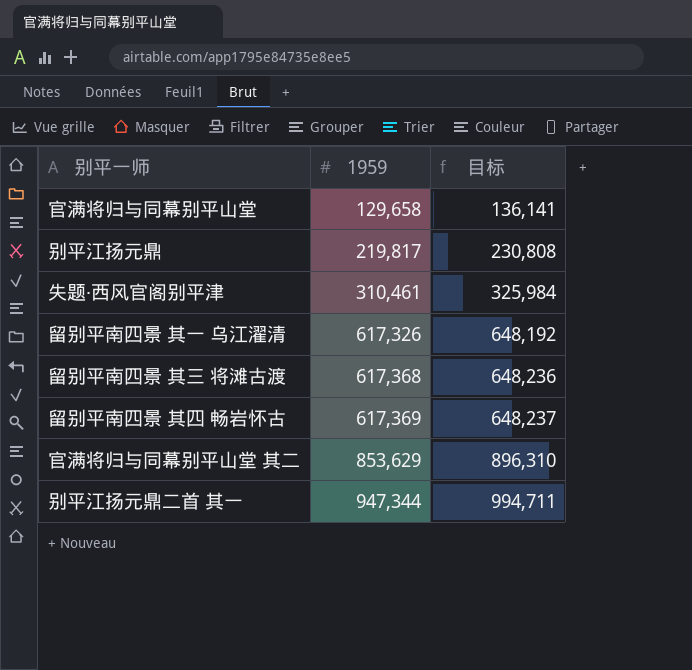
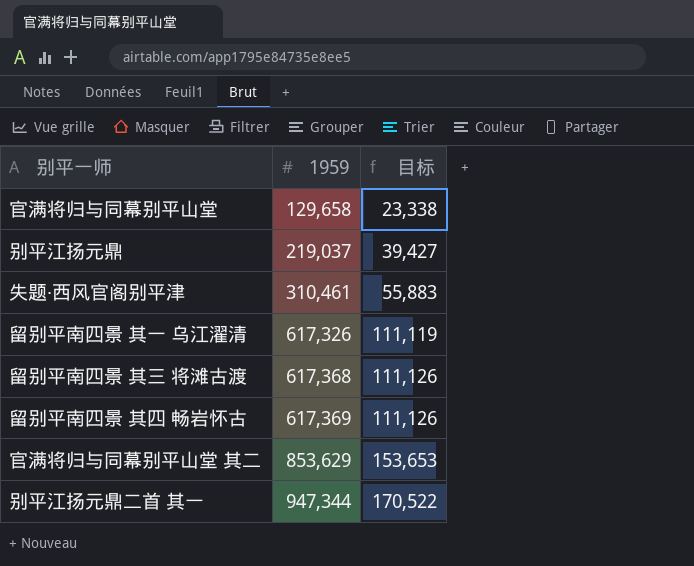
column 目标 | formula: [1959] * 1.05 -> [1959] * 0.18
别平江扬元鼎 | 1959: 219,817 -> 219,037

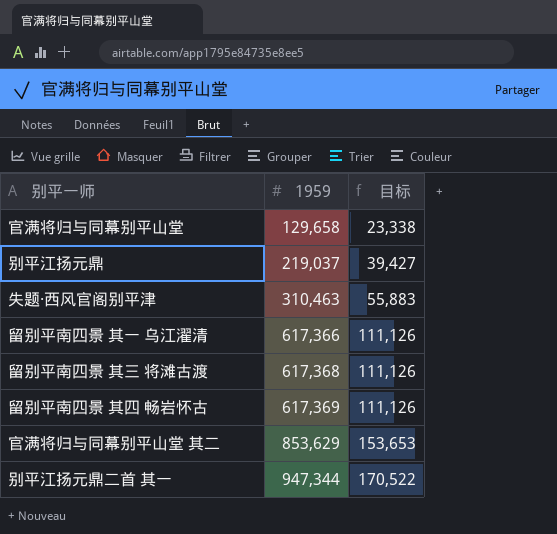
失题·西风官阁别平津 | 1959: 310,461 -> 310,463
留别平南四景 其一 乌江濯清 | 1959: 617,326 -> 617,366
留别平南四景 其一 乌江濯清 | 目标: 111,119 -> 111,126

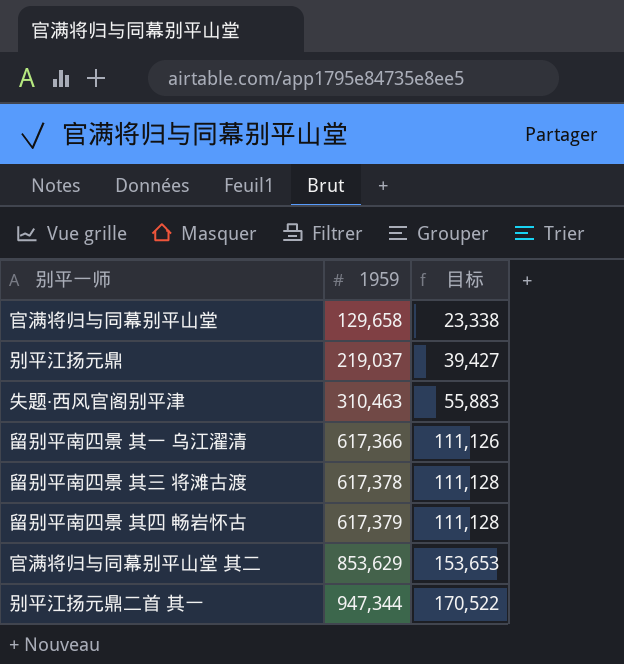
留别平南四景 其三 将滩古渡 | 1959: 617,368 -> 617,378
留别平南四景 其三 将滩古渡 | 目标: 111,126 -> 111,128
留别平南四景 其四 畅岩怀古 | 1959: 617,369 -> 617,379
留别平南四景 其四 畅岩怀古 | 目标: 111,126 -> 111,128

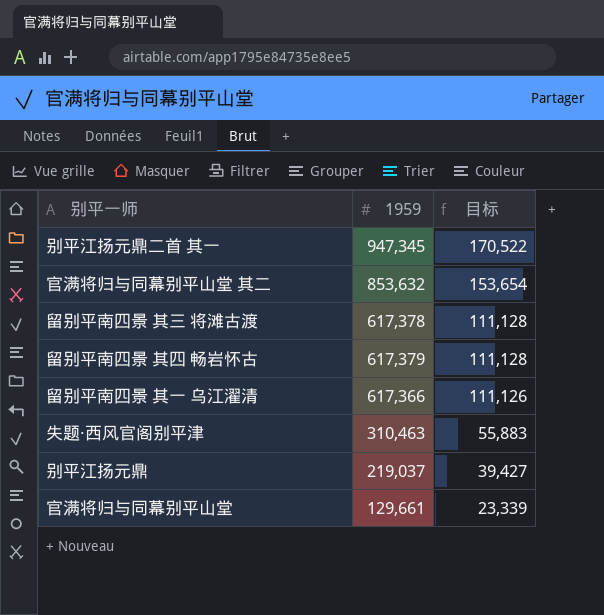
row order: 1959 ascending -> 目标 descending
别平江扬元鼎二首 其一 | 1959: 947,344 -> 947,345
官满将归与同幕别平山堂 其二 | 1959: 853,629 -> 853,632
官满将归与同幕别平山堂 其二 | 目标: 153,653 -> 153,654
官满将归与同幕别平山堂 | 1959: 129,658 -> 129,661
官满将归与同幕别平山堂 | 目标: 23,338 -> 23,339

